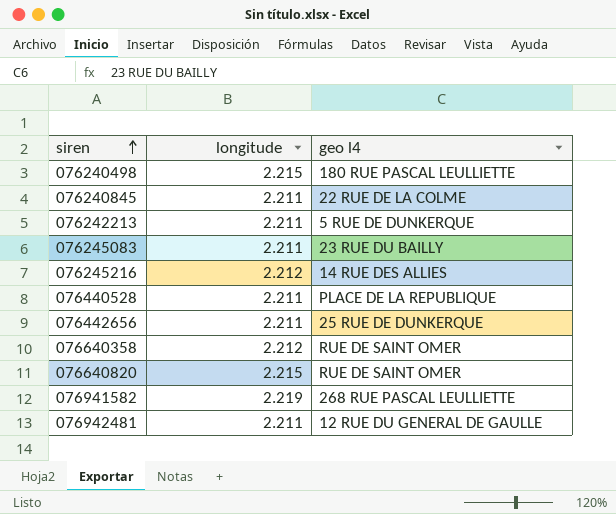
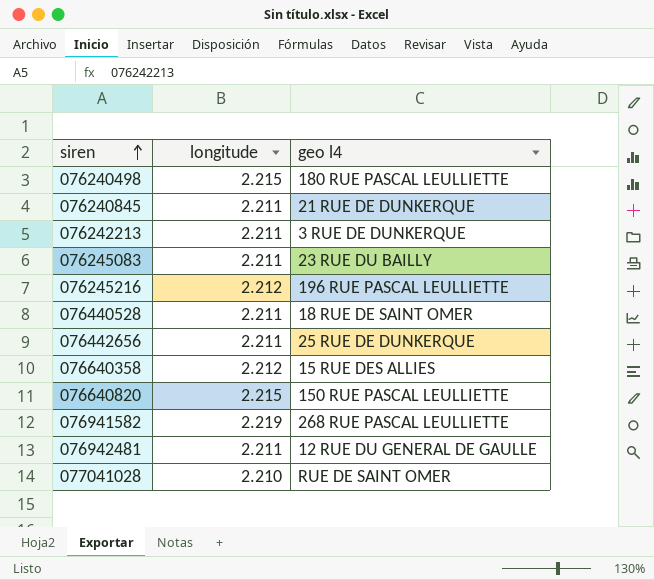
076240845 | geo l4: 22 RUE DE LA COLME -> 21 RUE DE DUNKERQUE
076242213 | geo l4: 5 RUE DE DUNKERQUE -> 3 RUE DE DUNKERQUE
076245216 | geo l4: 14 RUE DES ALLIES -> 196 RUE PASCAL LEULLIETTE
076440528 | geo l4: PLACE DE LA REPUBLIQUE -> 18 RUE DE SAINT OMER
076640358 | geo l4: RUE DE SAINT OMER -> 15 RUE DES ALLIES
076640820 | geo l4: RUE DE SAINT OMER -> 150 RUE PASCAL LEULLIETTE
row 077041028: none -> 2.210 | RUE DE SAINT OMER

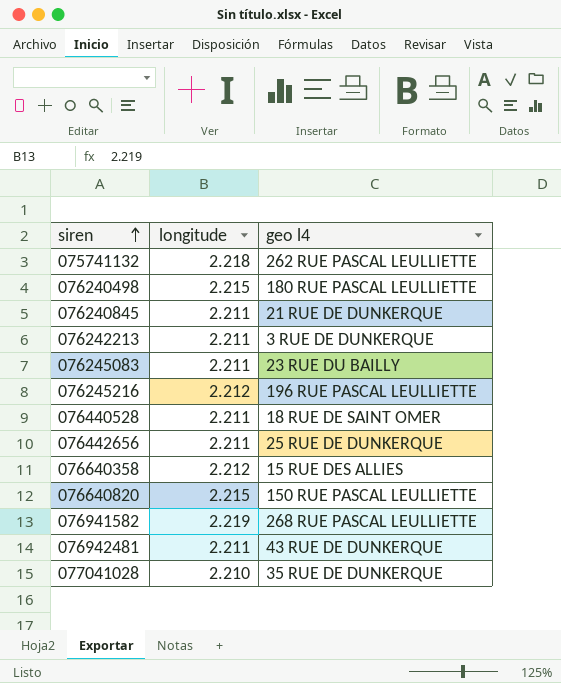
row 075741132: none -> 2.218 | 262 RUE PASCAL LEULLIETTE
076942481 | geo l4: 12 RUE DU GENERAL DE GAULLE -> 43 RUE DE DUNKERQUE
077041028 | geo l4: RUE DE SAINT OMER -> 35 RUE DE DUNKERQUE

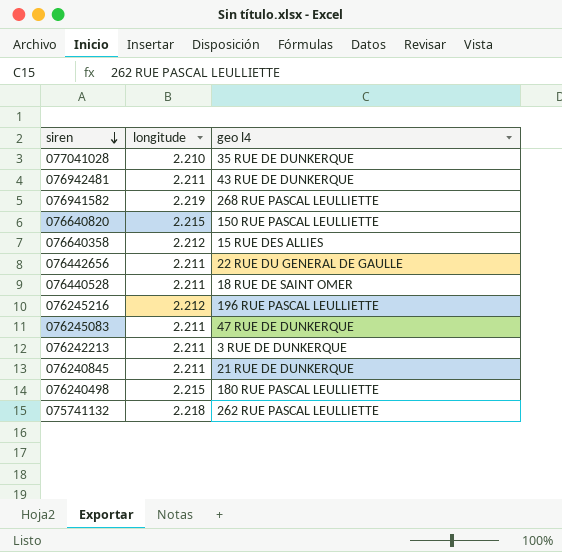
row order: siren ascending -> siren descending
076442656 | geo l4: 25 RUE DE DUNKERQUE -> 22 RUE DU GENERAL DE GAULLE
076245083 | geo l4: 23 RUE DU BAILLY -> 47 RUE DE DUNKERQUE

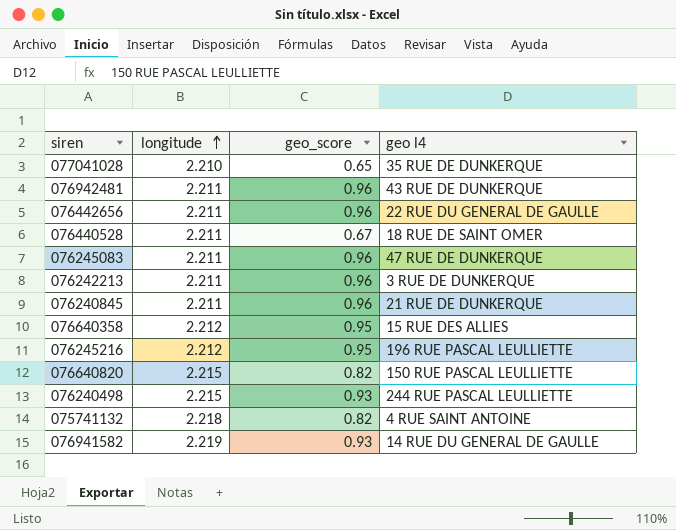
row order: siren descending -> longitude ascending
column geo_score | position: none -> 3
076240498 | geo l4: 180 RUE PASCAL LEULLIETTE -> 244 RUE PASCAL LEULLIETTE
075741132 | geo l4: 262 RUE PASCAL LEULLIETTE -> 4 RUE SAINT ANTOINE
076941582 | geo l4: 268 RUE PASCAL LEULLIETTE -> 14 RUE DU GENERAL DE GAULLE

